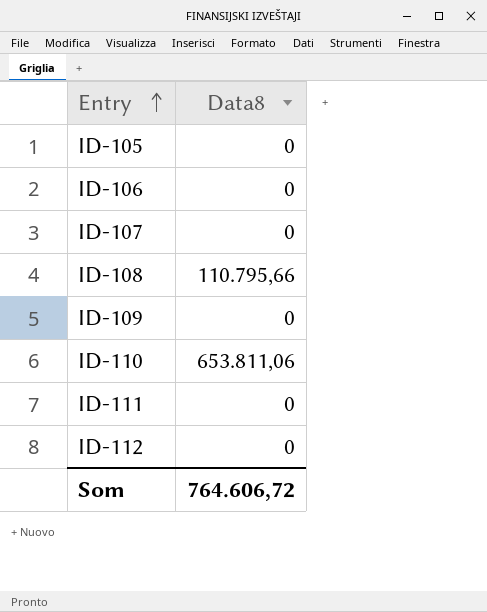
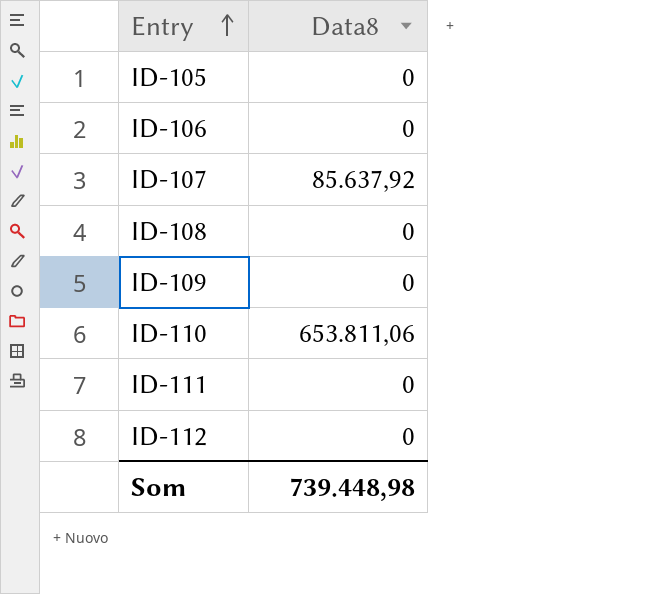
ID-107 | Data8: 0 -> 85.637,92
ID-108 | Data8: 110.795,66 -> 0
Som | Data8: 764.606,72 -> 739.448,98

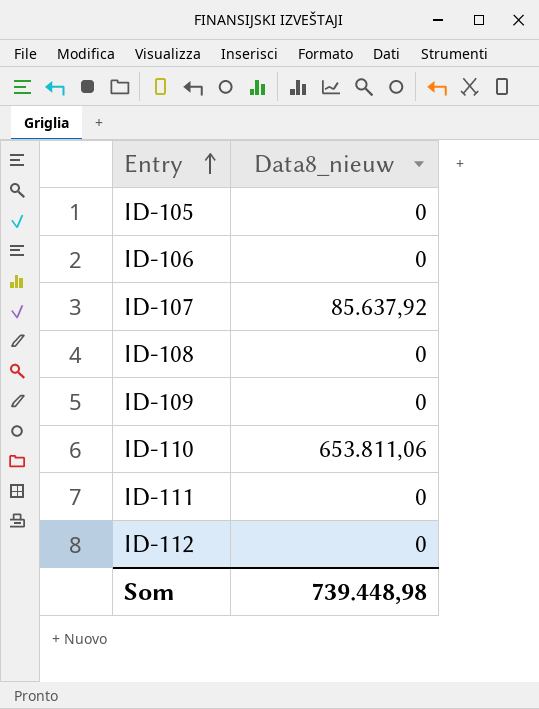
column name: Data8 -> Data8_nieuw

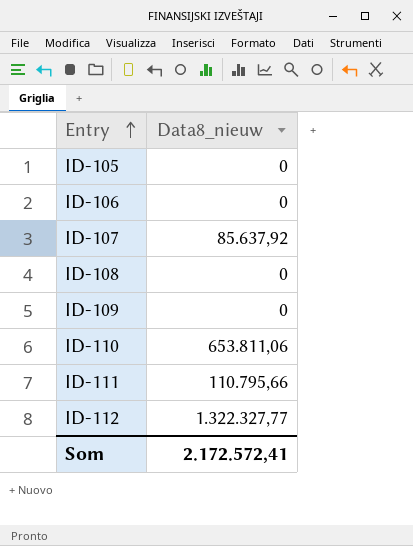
ID-111 | Data8_nieuw: 0 -> 110.795,66
ID-112 | Data8_nieuw: 0 -> 1.322.327,77
Som | Data8_nieuw: 739.448,98 -> 2.172.572,41

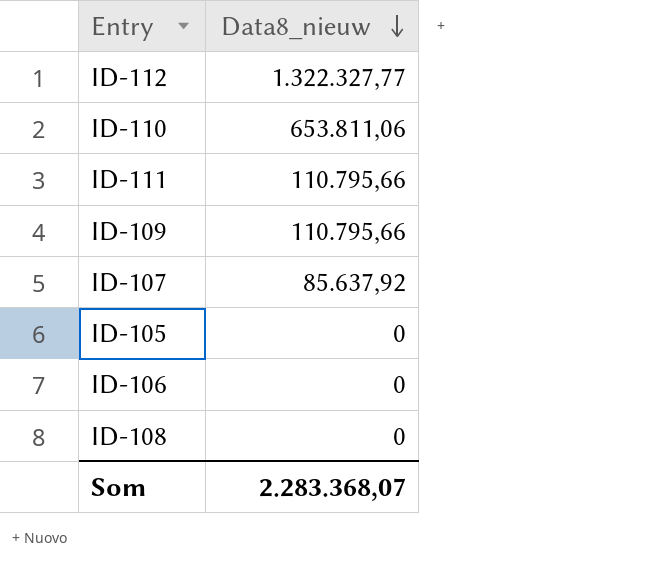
row order: Entry ascending -> Data8_nieuw descending
ID-109 | Data8_nieuw: 0 -> 110.795,66
Som | Data8_nieuw: 2.172.572,41 -> 2.283.368,07

